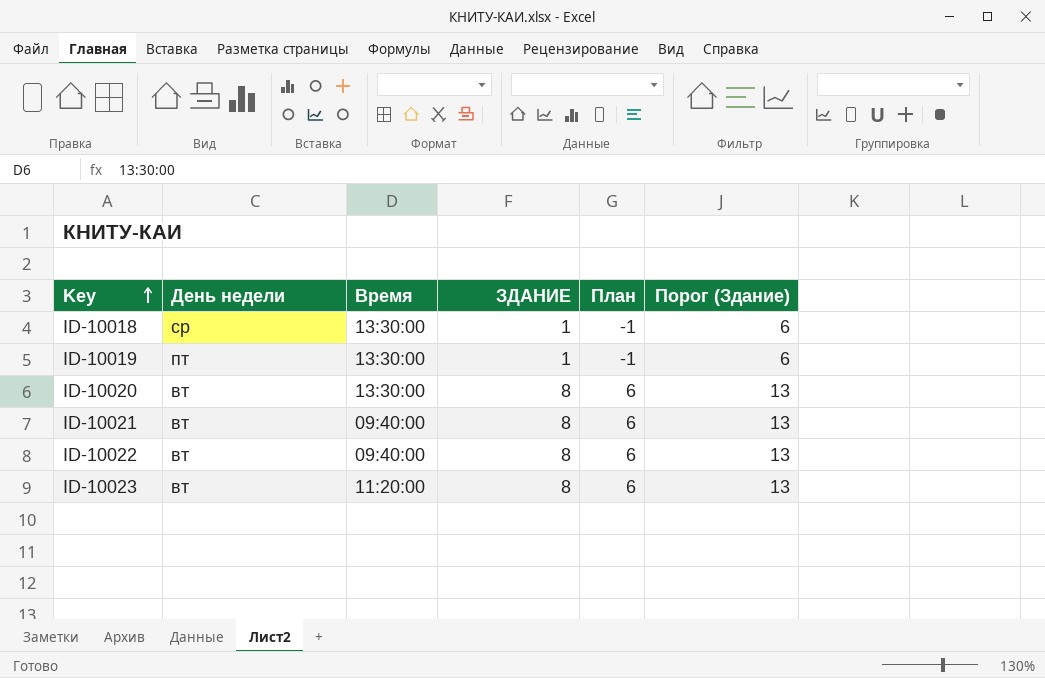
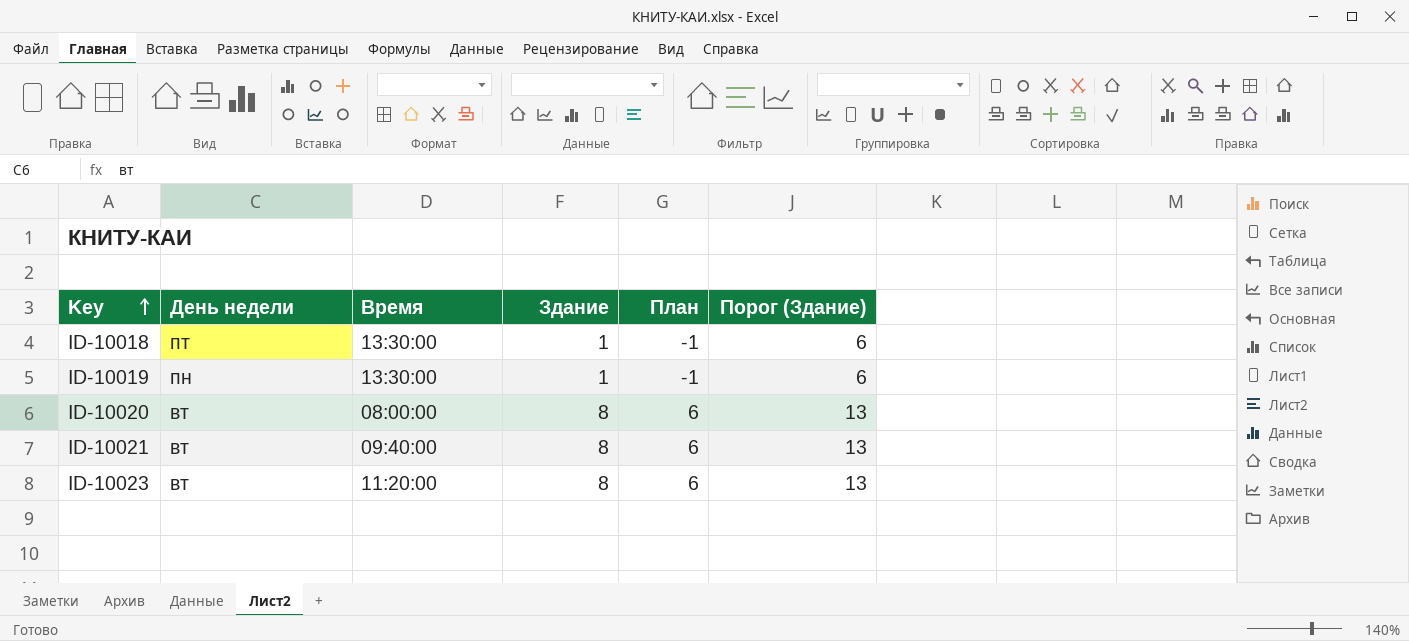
column name: ЗДАНИЕ -> Здание
row ID-10022: вт | 09:40:00 | 8 | 6 | 13 -> none
ID-10018 | День недели: ср -> пт
ID-10019 | День недели: пт -> пн
ID-10020 | Время: 13:30:00 -> 08:00:00

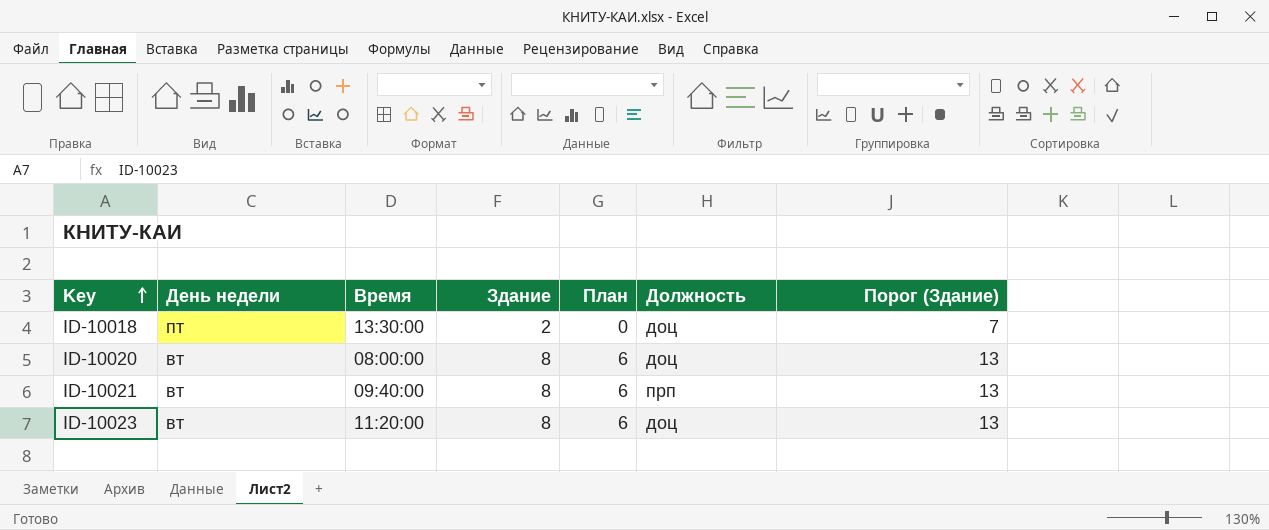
column Должность | position: none -> 6
row ID-10019: пн | 13:30:00 | 1 | -1 | 6 -> none
ID-10018 | Здание: 1 -> 2
ID-10018 | План: -1 -> 0
ID-10018 | Порог (Здание): 6 -> 7

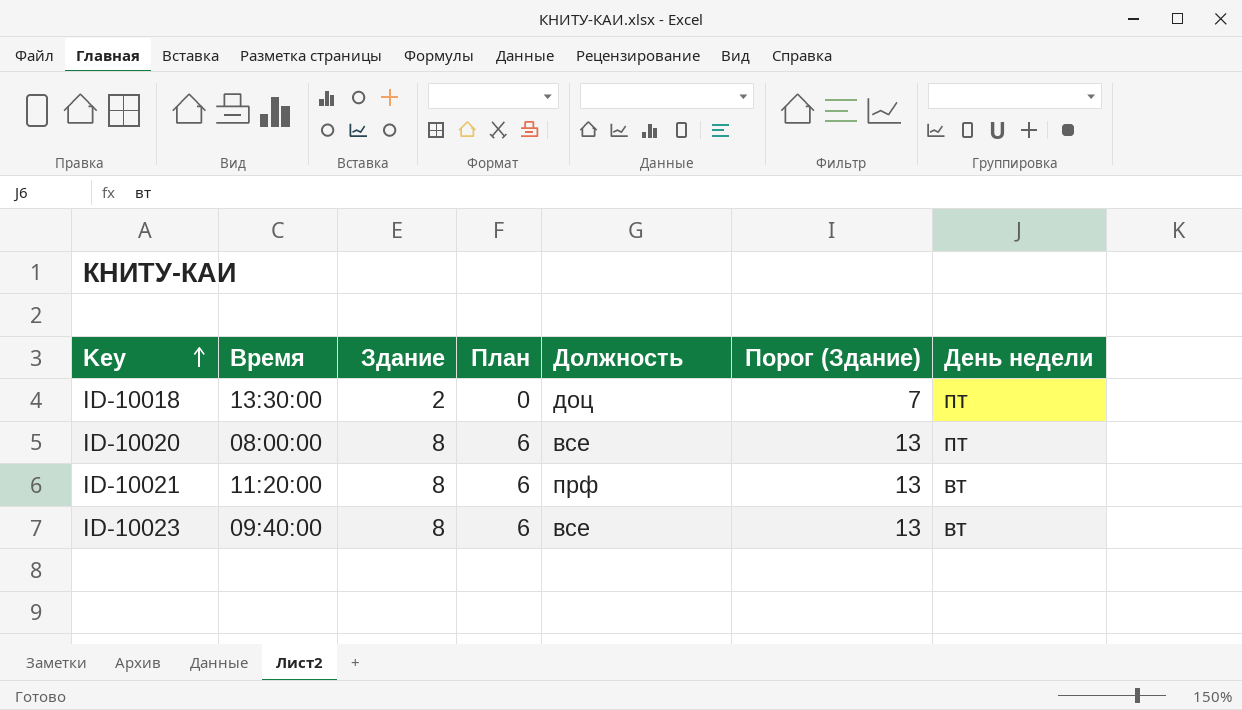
column День недели | position: 2 -> 7
ID-10020 | Должность: доц -> все
ID-10020 | День недели: вт -> пт
ID-10021 | Время: 09:40:00 -> 11:20:00
ID-10021 | Должность: прп -> прф
ID-10023 | Время: 11:20:00 -> 09:40:00
ID-10023 | Должность: доц -> все

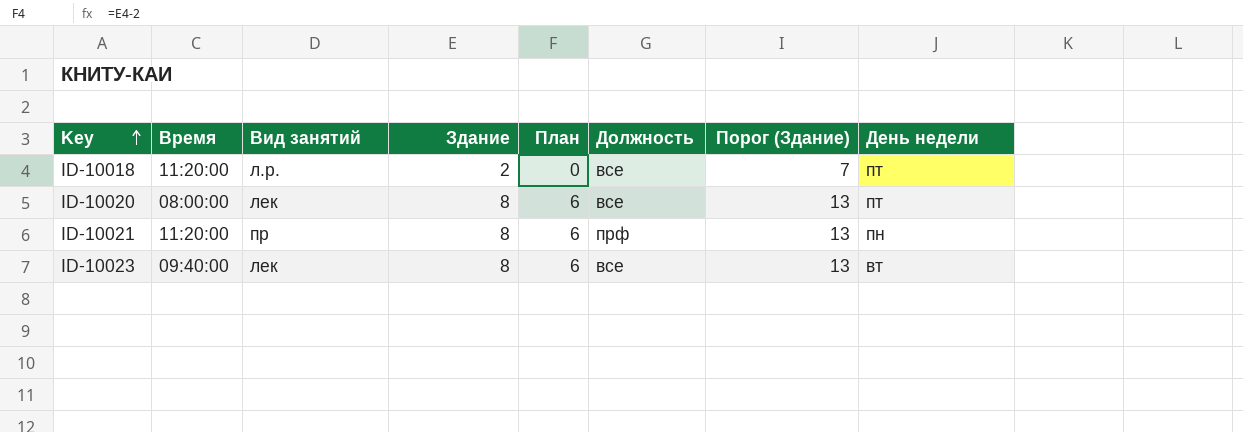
column Вид занятий | position: none -> 3
ID-10018 | Время: 13:30:00 -> 11:20:00
ID-10018 | Должность: доц -> все
ID-10021 | День недели: вт -> пн

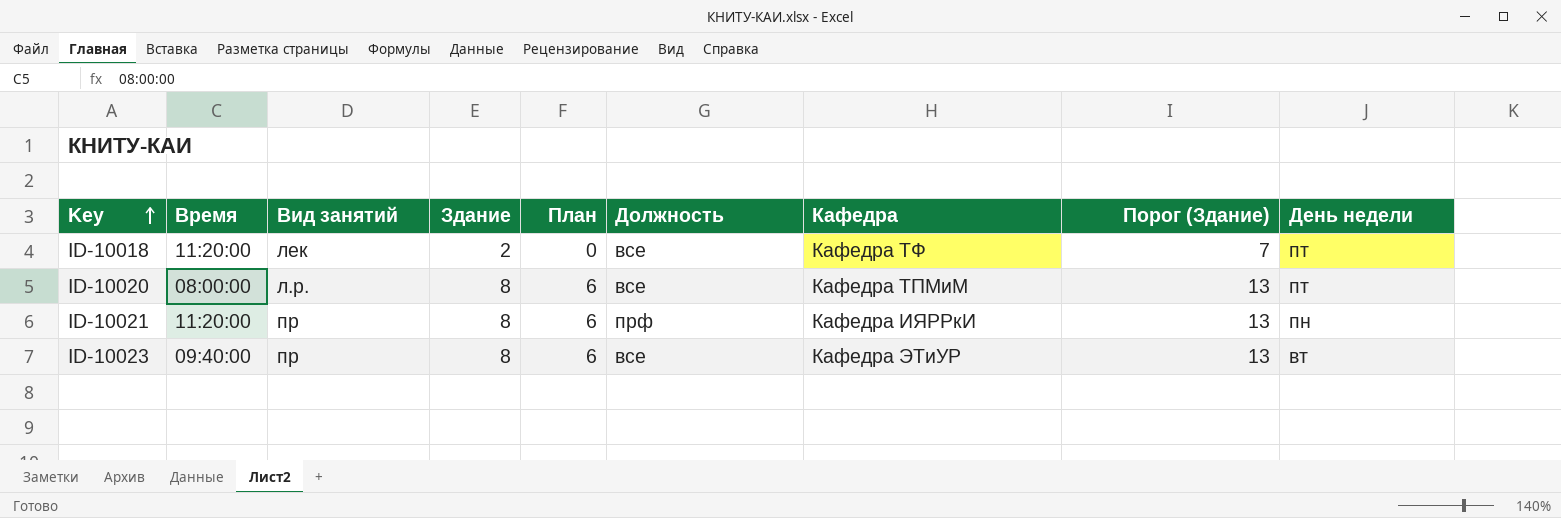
column Кафедра | position: none -> 7
ID-10018 | Вид занятий: л.р. -> лек
ID-10020 | Вид занятий: лек -> л.р.
ID-10023 | Вид занятий: лек -> пр

